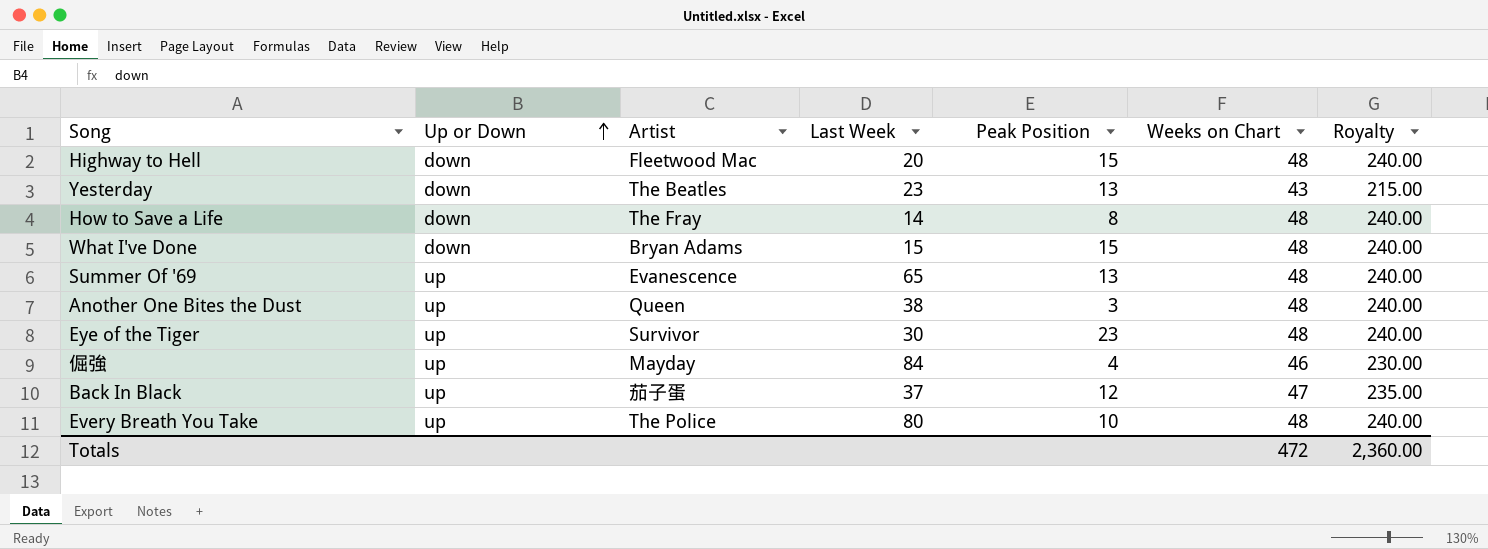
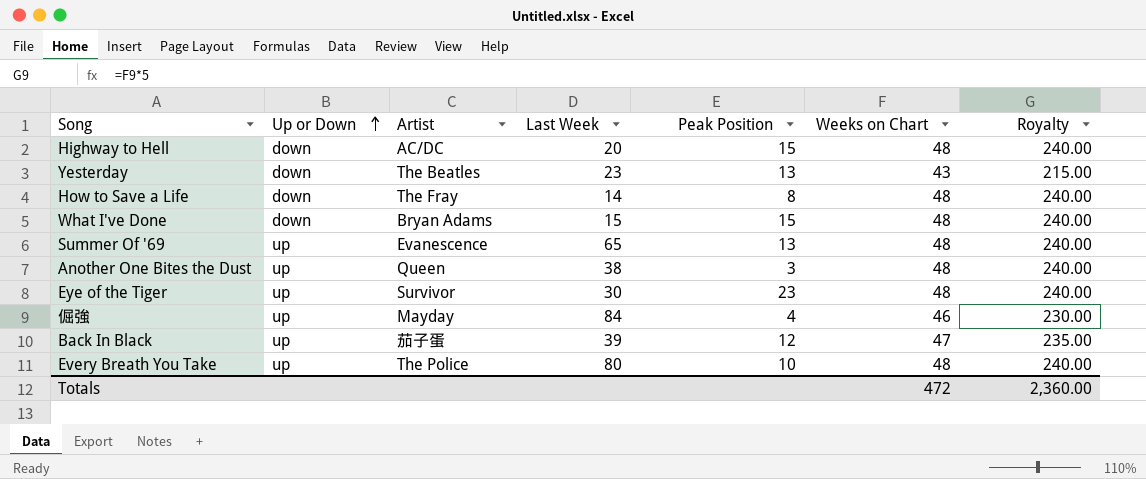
Highway to Hell | Artist: Fleetwood Mac -> AC/DC
Back In Black | Last Week: 37 -> 39

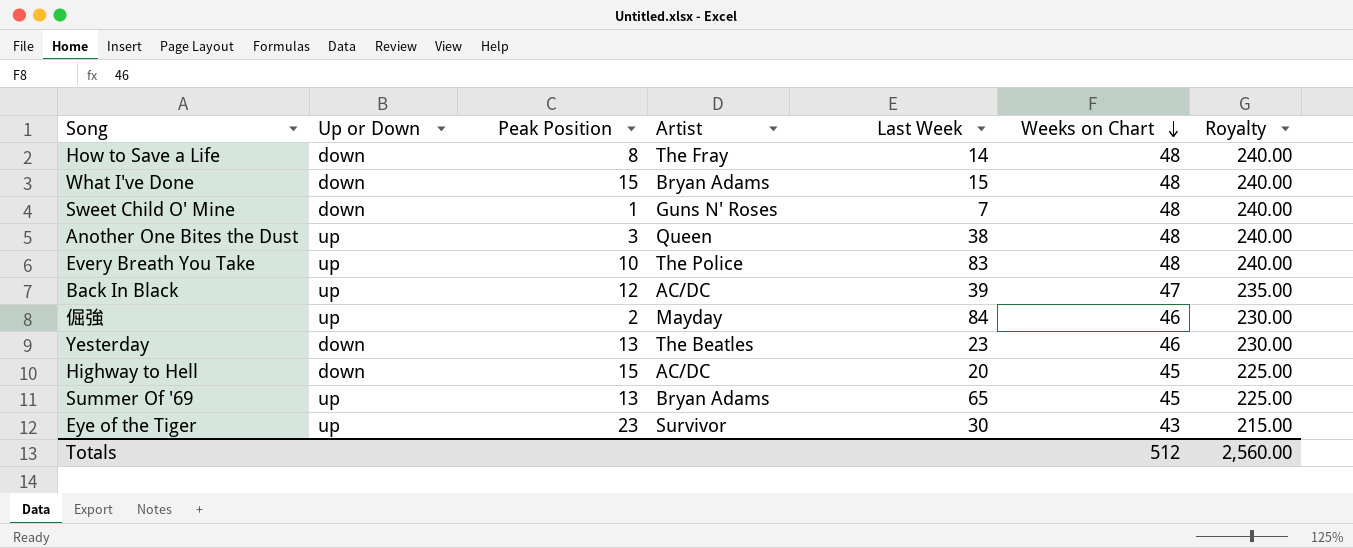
row order: Up or Down ascending -> Weeks on Chart descending
column Peak Position | position: 5 -> 3
row Sweet Child O' Mine: none -> down | 1 | Guns N' Roses | 7 | 48 | 240.00
Every Breath You Take | Last Week: 80 -> 83
Back In Black | Artist: 茄子蛋 -> AC/DC
倔強 | Peak Position: 4 -> 2
Yesterday | Weeks on Chart: 43 -> 46
Yesterday | Royalty: 215.00 -> 230.00
Highway to Hell | Weeks on Chart: 48 -> 45
Highway to Hell | Royalty: 240.00 -> 225.00
Summer Of '69 | Artist: Evanescence -> Bryan Adams
Summer Of '69 | Weeks on Chart: 48 -> 45
Summer Of '69 | Royalty: 240.00 -> 225.00
Eye of the Tiger | Weeks on Chart: 48 -> 43
Eye of the Tiger | Royalty: 240.00 -> 215.00
Totals | Weeks on Chart: 472 -> 512
Totals | Royalty: 2,360.00 -> 2,560.00

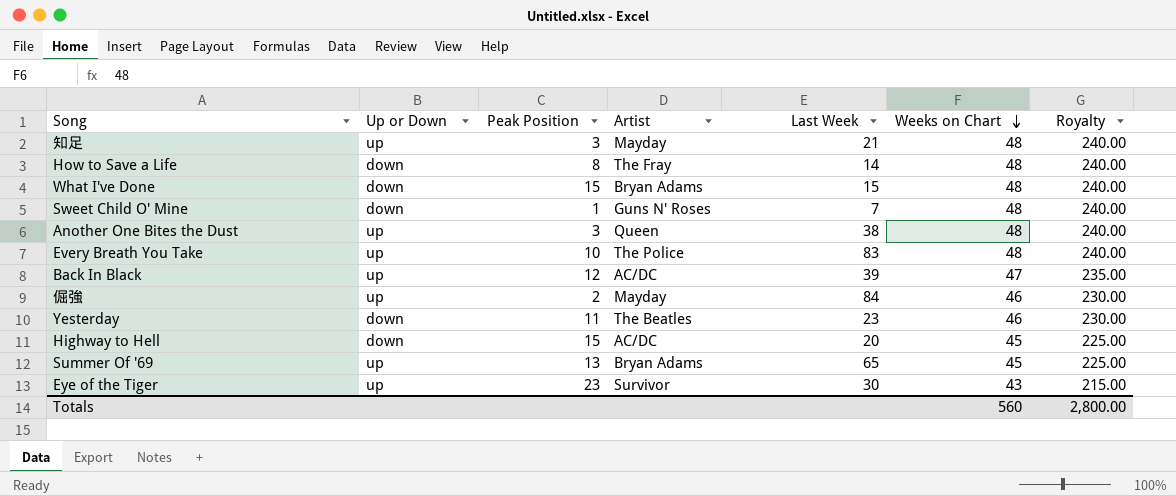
row 知足: none -> up | 3 | Mayday | 21 | 48 | 240.00
Yesterday | Peak Position: 13 -> 11
Totals | Weeks on Chart: 512 -> 560
Totals | Royalty: 2,560.00 -> 2,800.00

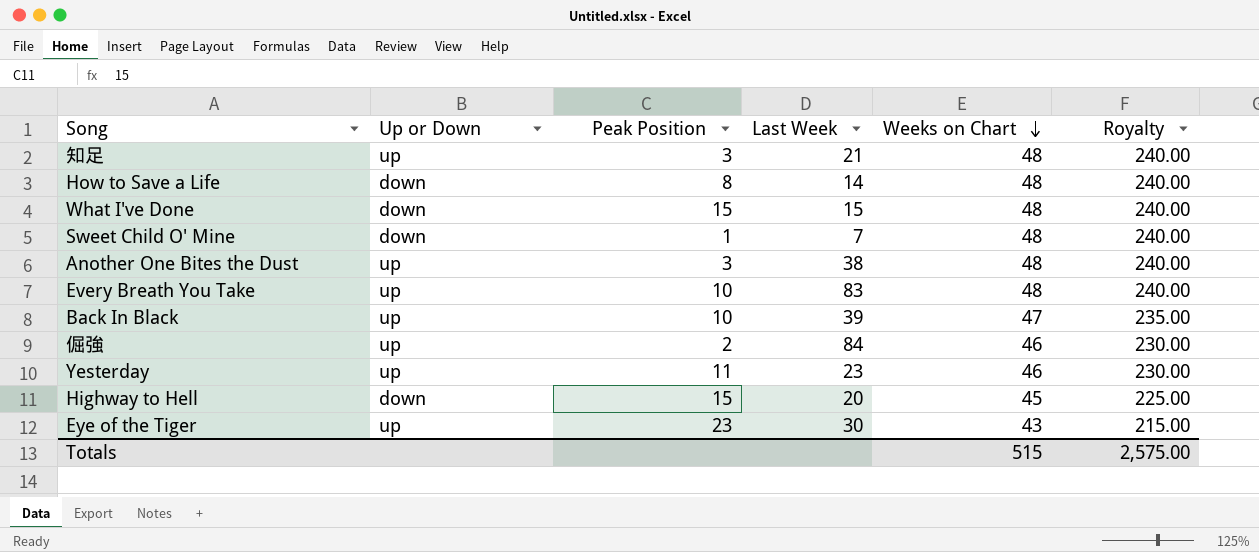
column Artist | position: 4 -> none
row Summer Of '69: up | 13 | Bryan Adams | 65 | 45 | 225.00 -> none
Back In Black | Peak Position: 12 -> 10
Yesterday | Up or Down: down -> up
Totals | Weeks on Chart: 560 -> 515
Totals | Royalty: 2,800.00 -> 2,575.00

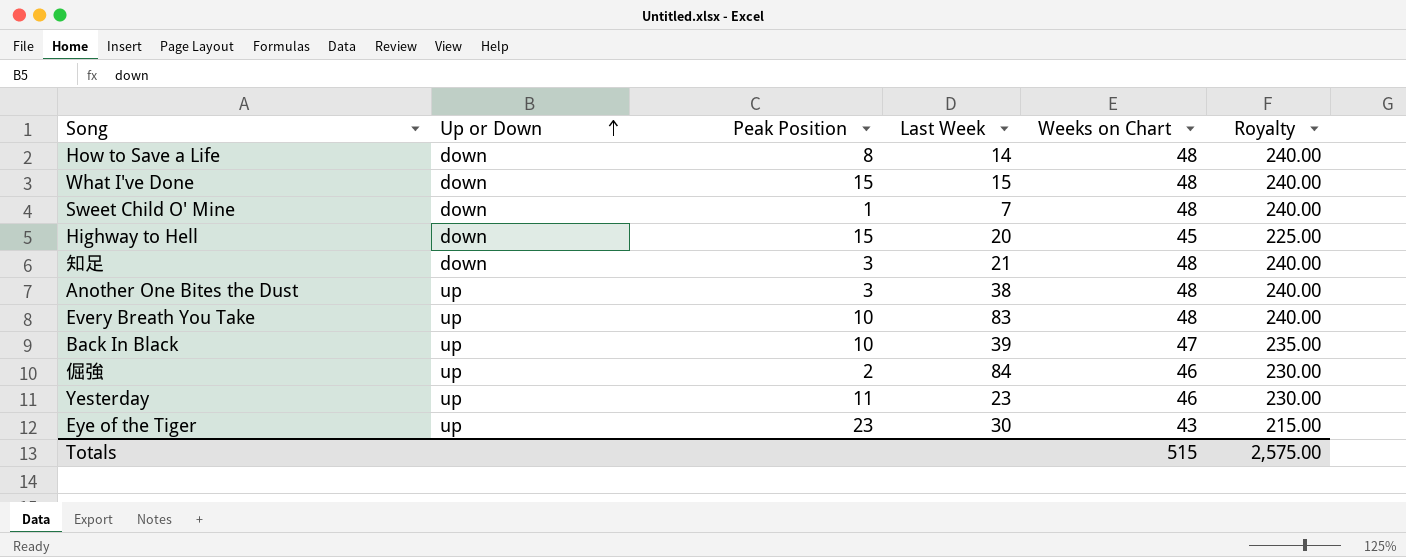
row order: Weeks on Chart descending -> Up or Down ascending
知足 | Up or Down: up -> down

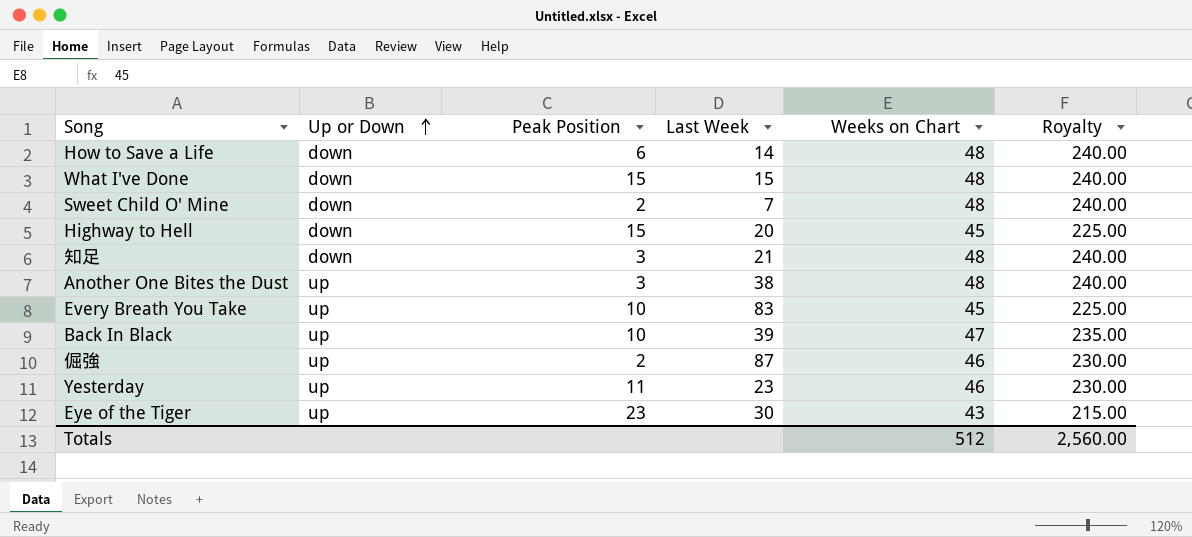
How to Save a Life | Peak Position: 8 -> 6
Sweet Child O' Mine | Peak Position: 1 -> 2
Every Breath You Take | Weeks on Chart: 48 -> 45
Every Breath You Take | Royalty: 240.00 -> 225.00
倔強 | Last Week: 84 -> 87
Totals | Weeks on Chart: 515 -> 512
Totals | Royalty: 2,575.00 -> 2,560.00

